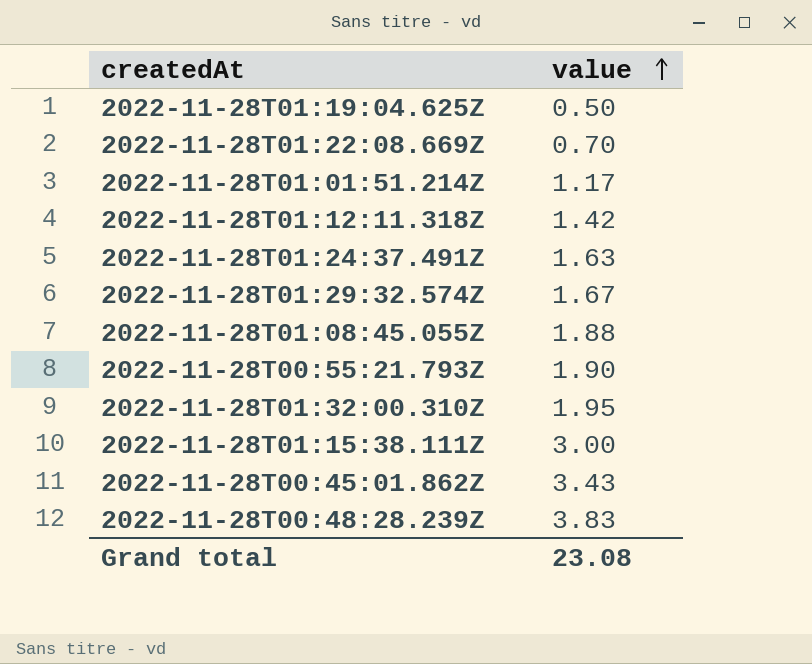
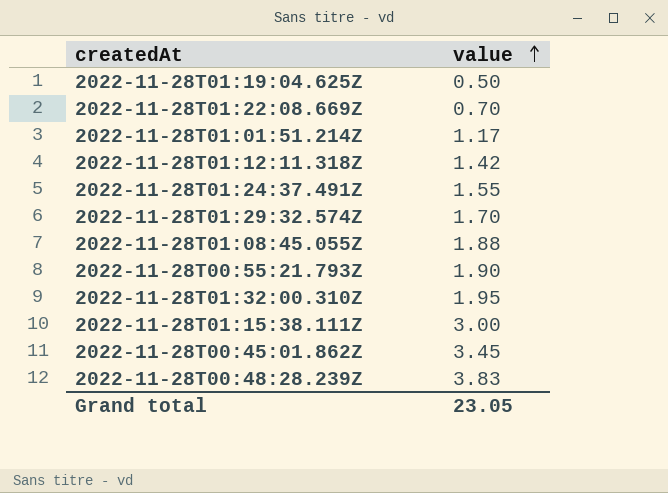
2022-11-28T01:24:37.491Z | value: 1.63 -> 1.55
2022-11-28T01:29:32.574Z | value: 1.67 -> 1.70
2022-11-28T00:45:01.862Z | value: 3.43 -> 3.45
Grand total | value: 23.08 -> 23.05

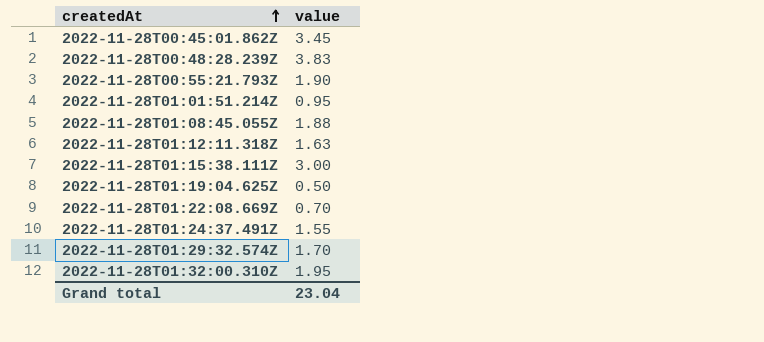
row order: value ascending -> createdAt ascending
2022-11-28T01:01:51.214Z | value: 1.17 -> 0.95
2022-11-28T01:12:11.318Z | value: 1.42 -> 1.63
Grand total | value: 23.05 -> 23.04

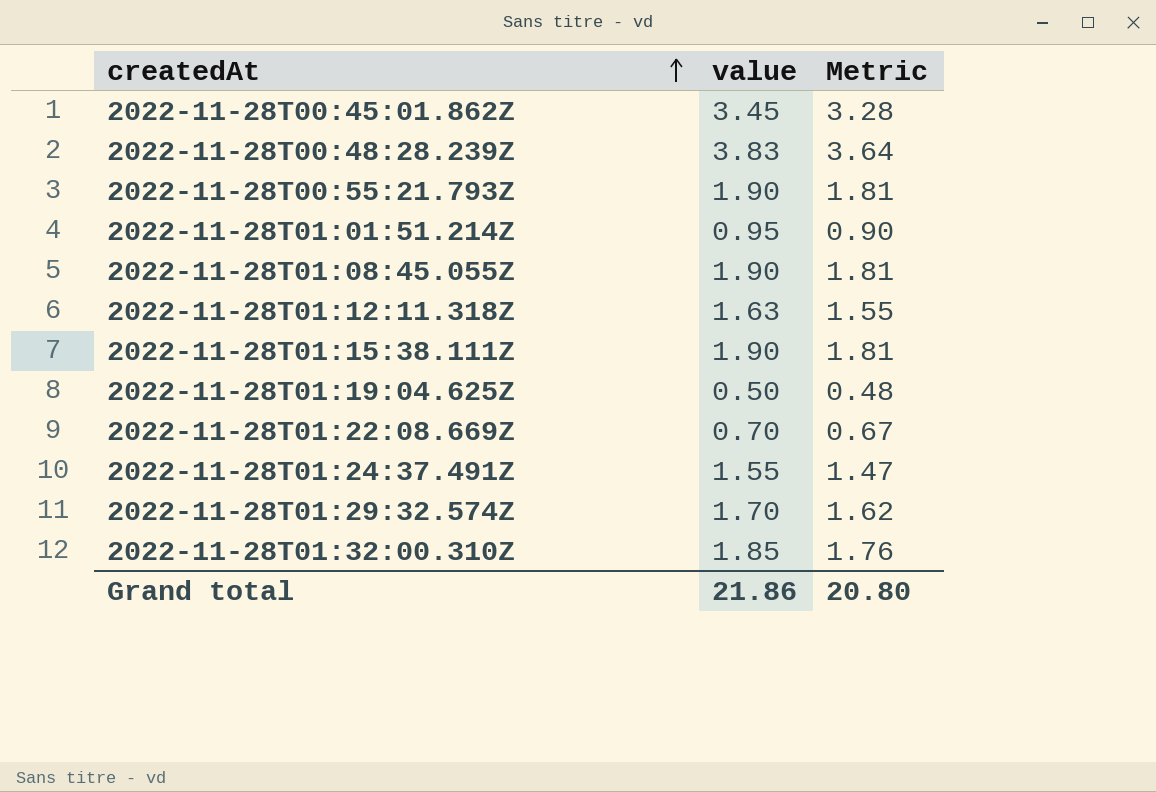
column Metric | formula: none -> [value] * 0.95
2022-11-28T01:08:45.055Z | value: 1.88 -> 1.90
2022-11-28T01:15:38.111Z | value: 3.00 -> 1.90
2022-11-28T01:32:00.310Z | value: 1.95 -> 1.85
Grand total | value: 23.04 -> 21.86

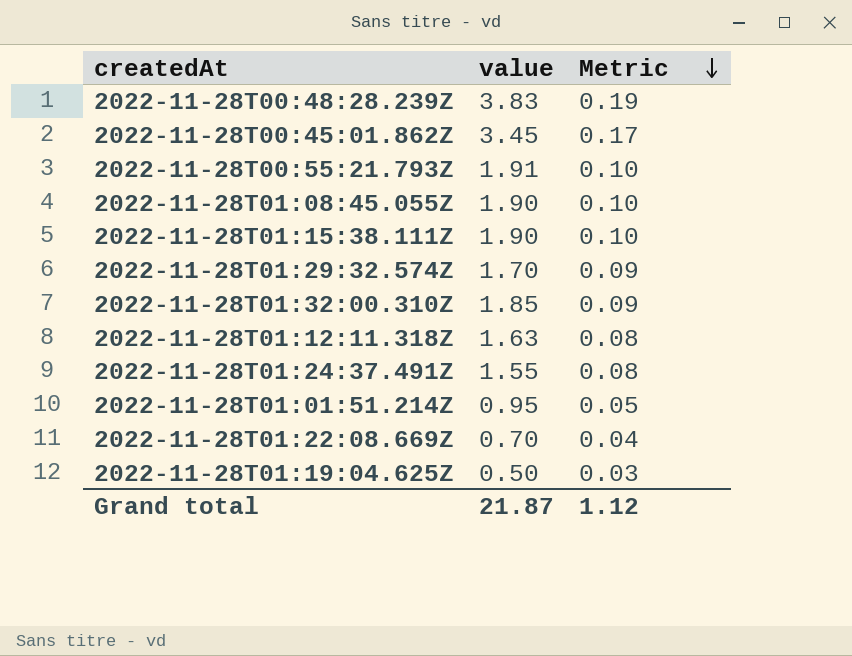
row order: createdAt ascending -> Metric descending
column Metric | formula: [value] * 0.95 -> [value] * 0.05
2022-11-28T00:55:21.793Z | value: 1.90 -> 1.91
Grand total | value: 21.86 -> 21.87
Grand total | Metric: 20.80 -> 1.12

